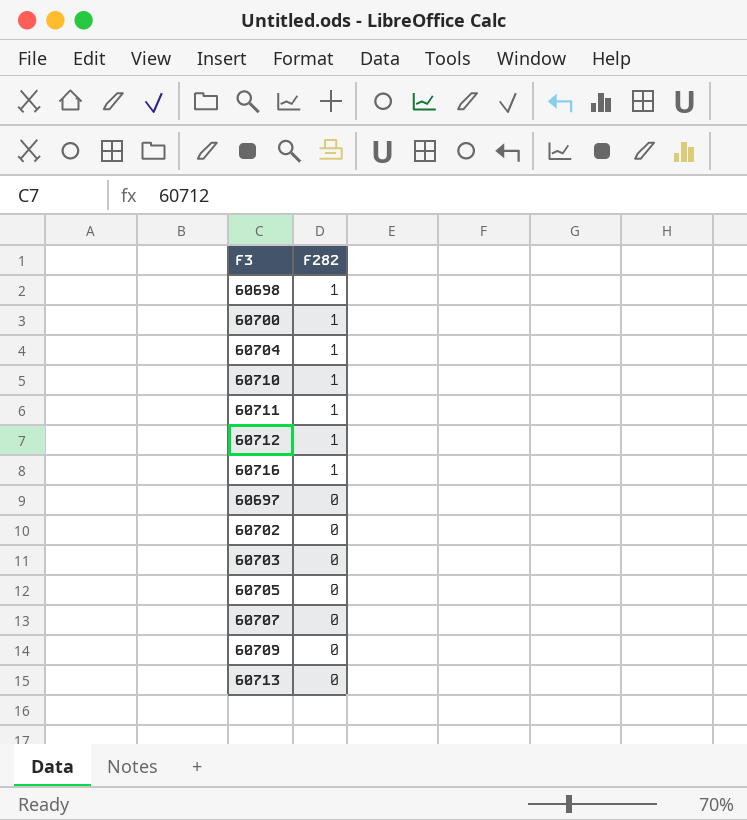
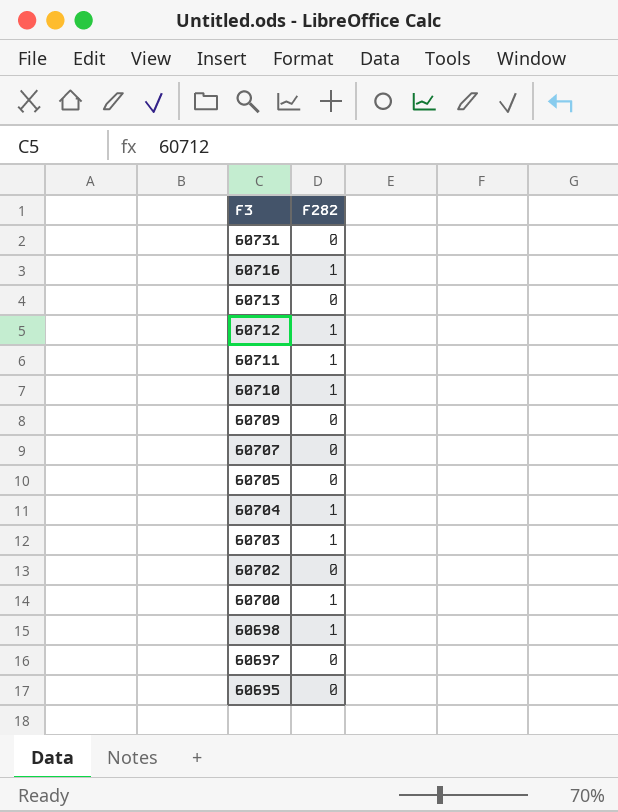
row order: F282 descending -> F3 descending
row 60731: none -> 0
60703 | F282: 0 -> 1
row 60695: none -> 0

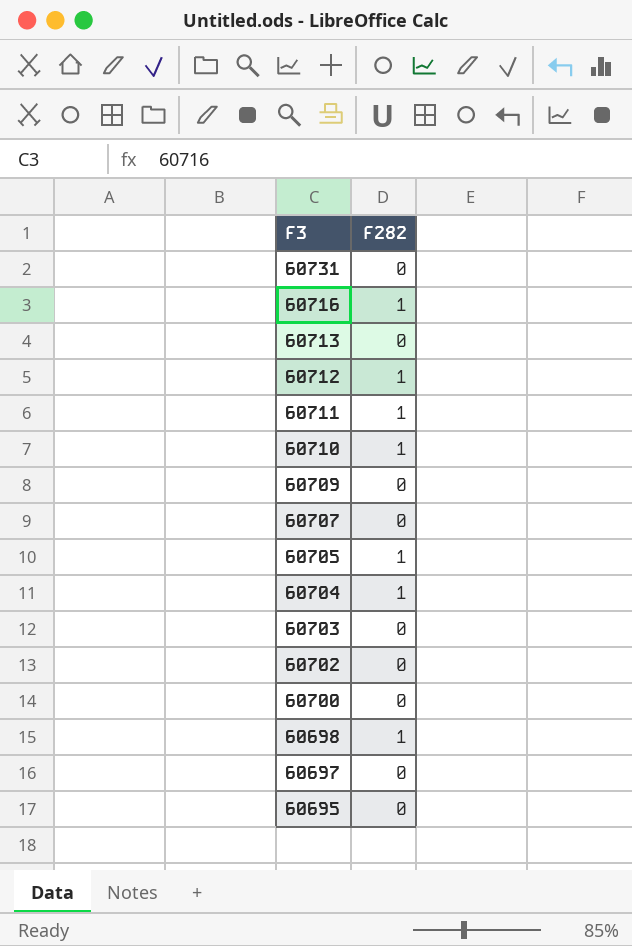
60705 | F282: 0 -> 1
60703 | F282: 1 -> 0
60700 | F282: 1 -> 0

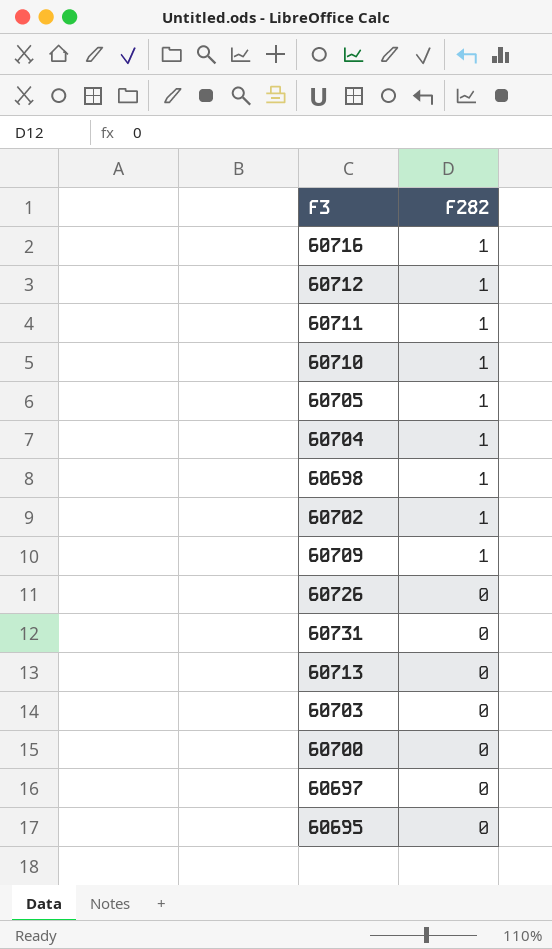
row order: F3 descending -> F282 descending
row 60707: 0 -> none
60702 | F282: 0 -> 1
60709 | F282: 0 -> 1
row 60726: none -> 0

